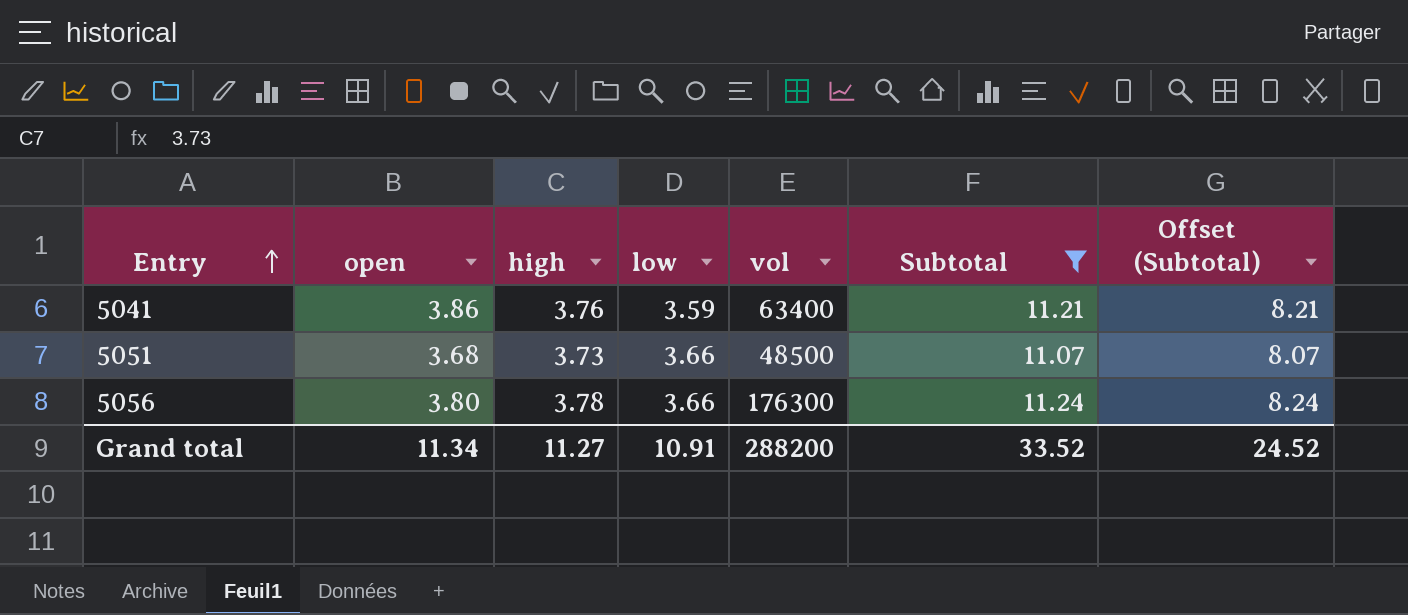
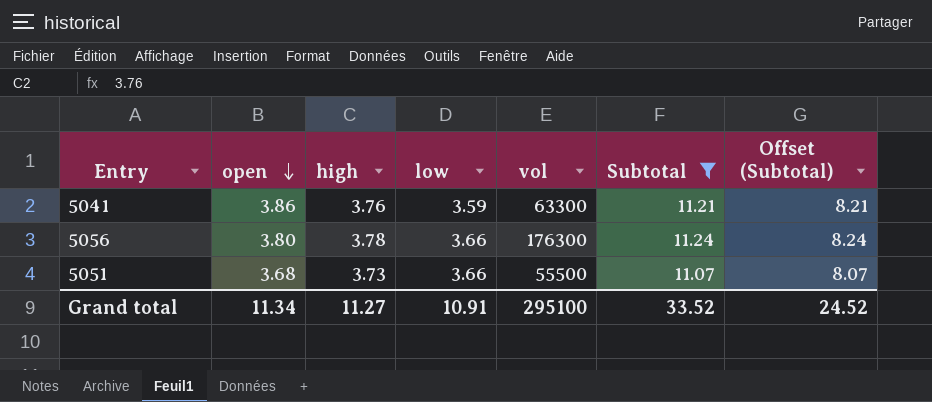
row order: Entry ascending -> open descending
5041 | vol: 63400 -> 63300
5051 | vol: 48500 -> 55500
Grand total | vol: 288200 -> 295100

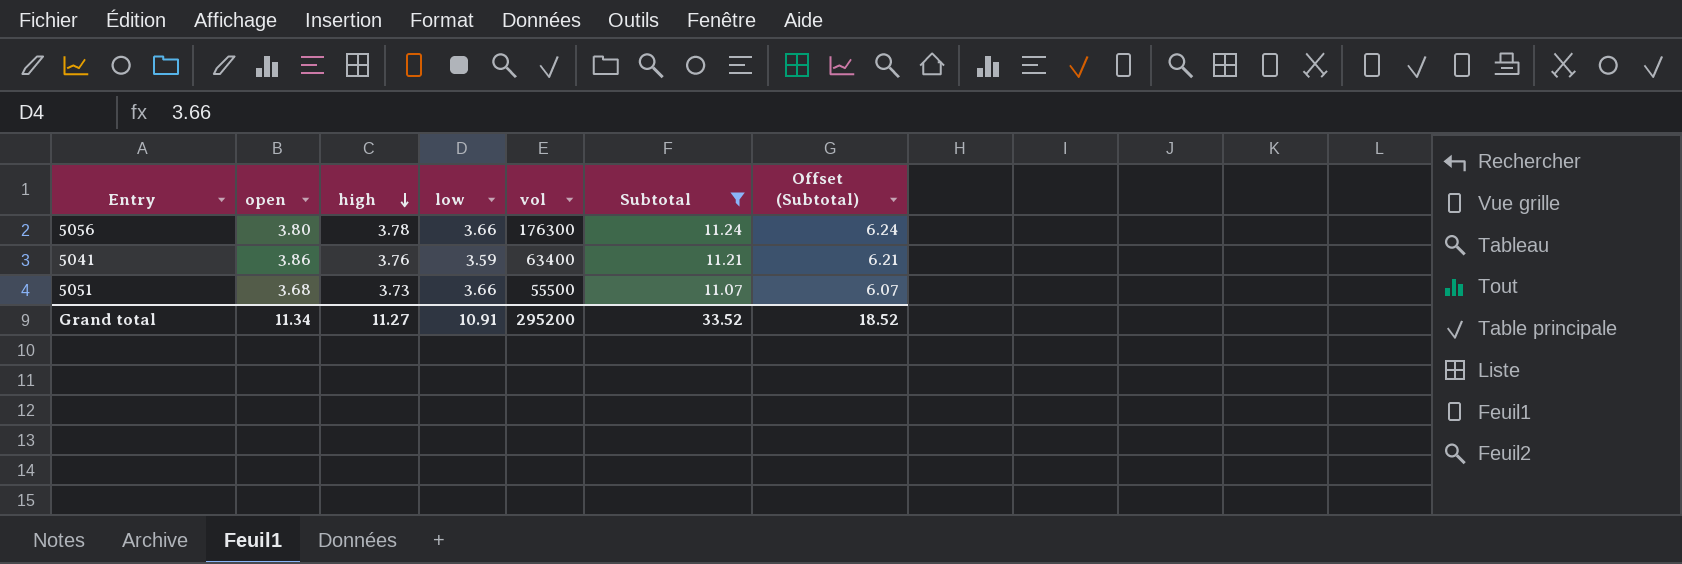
row order: open descending -> high descending
column Offset (Subtotal) | formula: [Subtotal] - 3 -> [Subtotal] - 5
5041 | vol: 63300 -> 63400
Grand total | vol: 295100 -> 295200
Grand total | Offset (Subtotal): 24.52 -> 18.52

